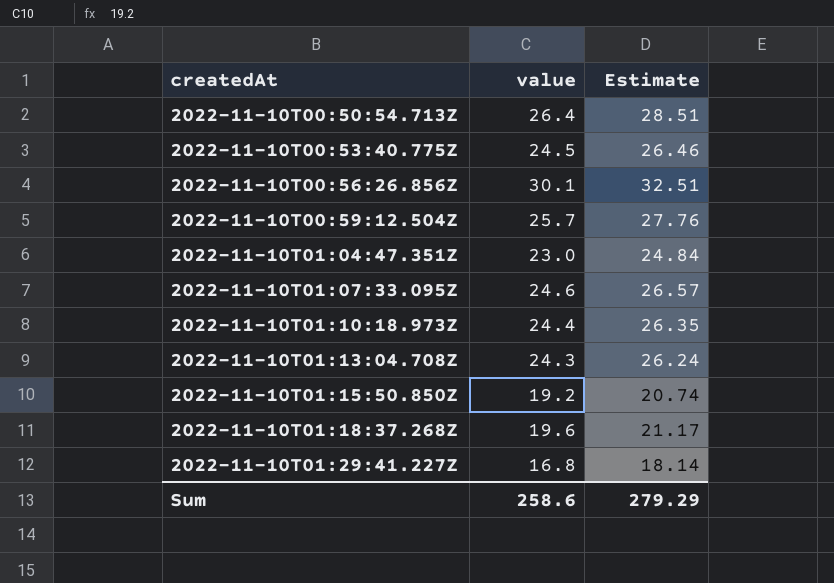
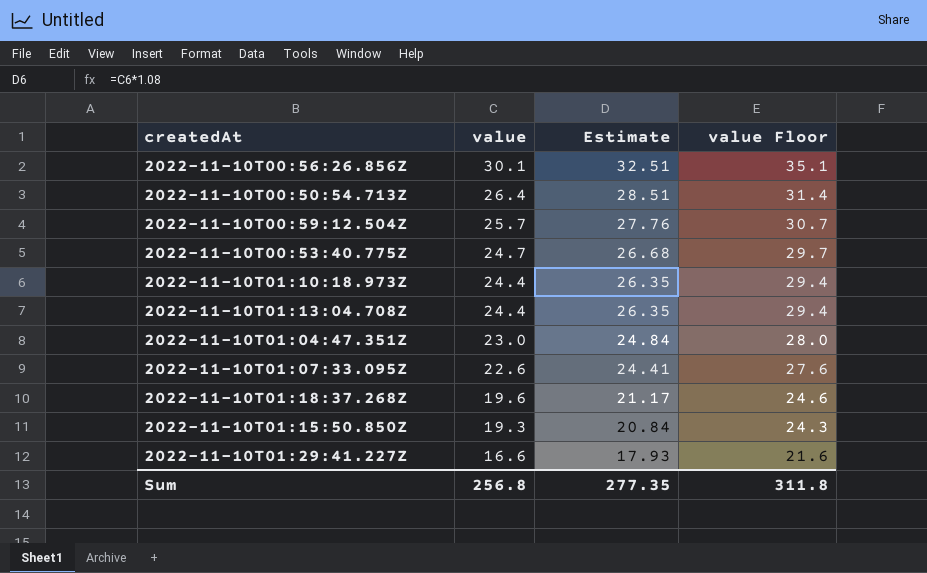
row order: createdAt ascending -> value descending
column value Floor | formula: none -> [value] + 5
2022-11-10T00:53:40.775Z | value: 24.5 -> 24.7
2022-11-10T00:53:40.775Z | Estimate: 26.46 -> 26.68
2022-11-10T01:13:04.708Z | value: 24.3 -> 24.4
2022-11-10T01:13:04.708Z | Estimate: 26.24 -> 26.35
2022-11-10T01:07:33.095Z | value: 24.6 -> 22.6
2022-11-10T01:07:33.095Z | Estimate: 26.57 -> 24.41
2022-11-10T01:15:50.850Z | value: 19.2 -> 19.3
2022-11-10T01:15:50.850Z | Estimate: 20.74 -> 20.84
2022-11-10T01:29:41.227Z | value: 16.8 -> 16.6
2022-11-10T01:29:41.227Z | Estimate: 18.14 -> 17.93
Sum | value: 258.6 -> 256.8
Sum | Estimate: 279.29 -> 277.35

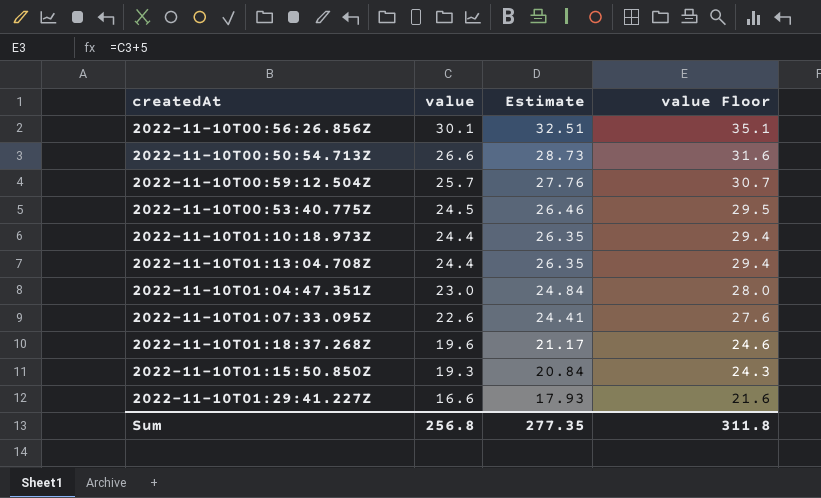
2022-11-10T00:50:54.713Z | value: 26.4 -> 26.6
2022-11-10T00:50:54.713Z | Estimate: 28.51 -> 28.73
2022-11-10T00:50:54.713Z | value Floor: 31.4 -> 31.6
2022-11-10T00:53:40.775Z | value: 24.7 -> 24.5
2022-11-10T00:53:40.775Z | Estimate: 26.68 -> 26.46
2022-11-10T00:53:40.775Z | value Floor: 29.7 -> 29.5

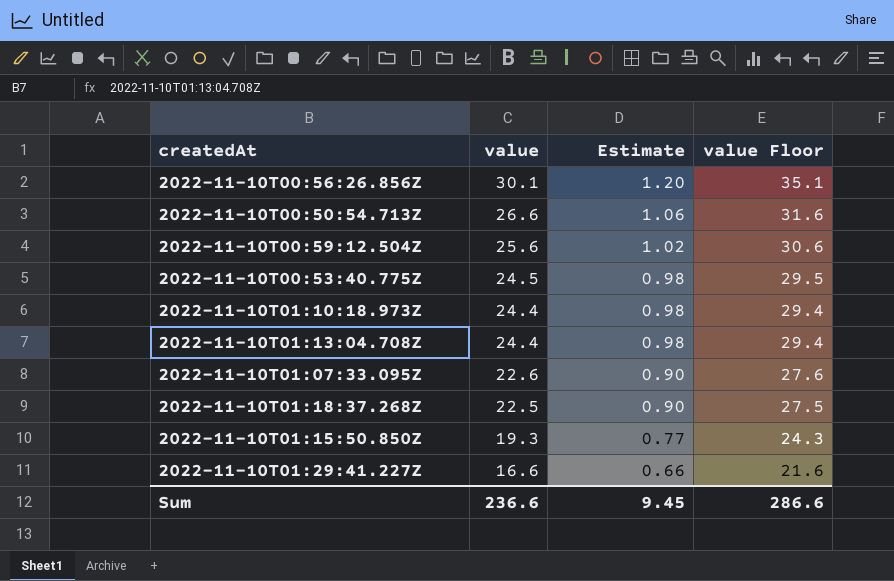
column Estimate | formula: [value] * 1.08 -> [value] * 0.04
row 2022-11-10T01:04:47.351Z: 23.0 | 24.84 | 28.0 -> none
2022-11-10T00:59:12.504Z | value: 25.7 -> 25.6
2022-11-10T00:59:12.504Z | value Floor: 30.7 -> 30.6
2022-11-10T01:18:37.268Z | value: 19.6 -> 22.5
2022-11-10T01:18:37.268Z | value Floor: 24.6 -> 27.5
Sum | value: 256.8 -> 236.6
Sum | Estimate: 277.35 -> 9.45
Sum | value Floor: 311.8 -> 286.6

